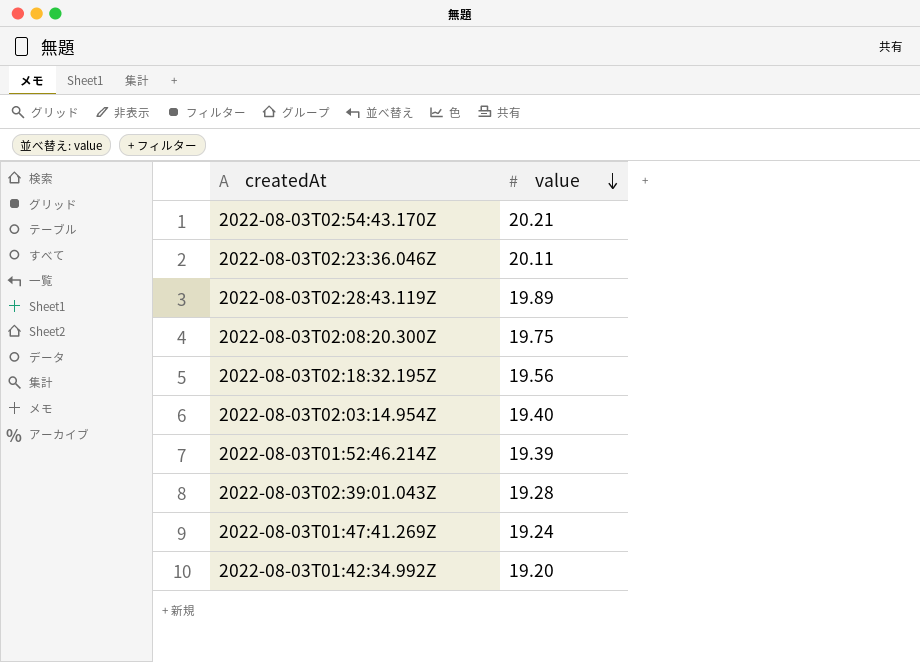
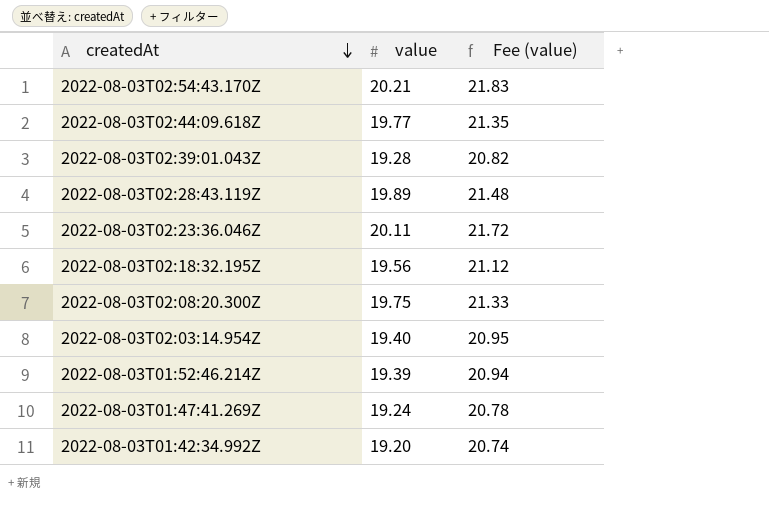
row order: value descending -> createdAt descending
column Fee (value) | formula: none -> [value] * 1.08
row 2022-08-03T02:44:09.618Z: none -> 19.77 | 21.35

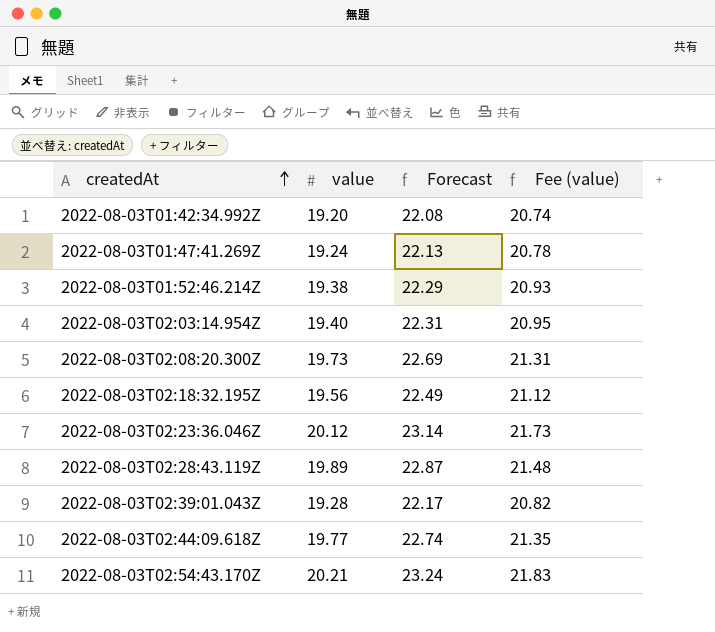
row order: createdAt descending -> createdAt ascending
column Forecast | formula: none -> [value] * 1.15
2022-08-03T01:52:46.214Z | value: 19.39 -> 19.38
2022-08-03T01:52:46.214Z | Fee (value): 20.94 -> 20.93
2022-08-03T02:08:20.300Z | value: 19.75 -> 19.73
2022-08-03T02:08:20.300Z | Fee (value): 21.33 -> 21.31
2022-08-03T02:23:36.046Z | value: 20.11 -> 20.12
2022-08-03T02:23:36.046Z | Fee (value): 21.72 -> 21.73

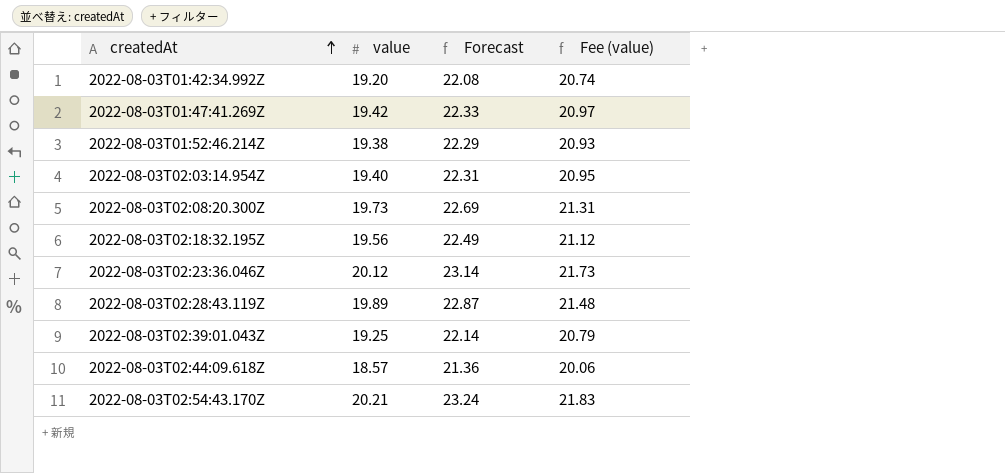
2022-08-03T01:47:41.269Z | value: 19.24 -> 19.42
2022-08-03T01:47:41.269Z | Forecast: 22.13 -> 22.33
2022-08-03T01:47:41.269Z | Fee (value): 20.78 -> 20.97
2022-08-03T02:39:01.043Z | value: 19.28 -> 19.25
2022-08-03T02:39:01.043Z | Forecast: 22.17 -> 22.14
2022-08-03T02:39:01.043Z | Fee (value): 20.82 -> 20.79
2022-08-03T02:44:09.618Z | value: 19.77 -> 18.57
2022-08-03T02:44:09.618Z | Forecast: 22.74 -> 21.36
2022-08-03T02:44:09.618Z | Fee (value): 21.35 -> 20.06

